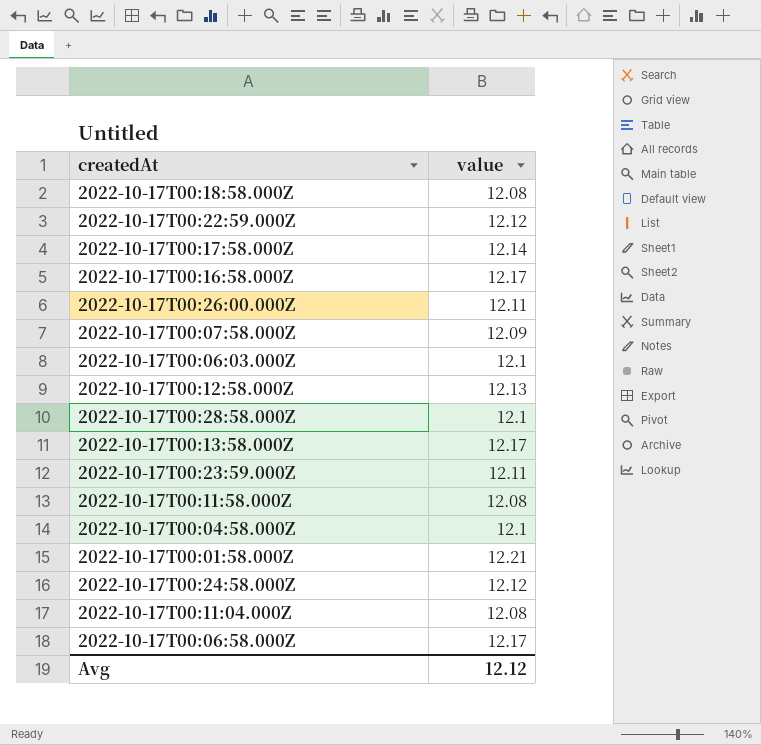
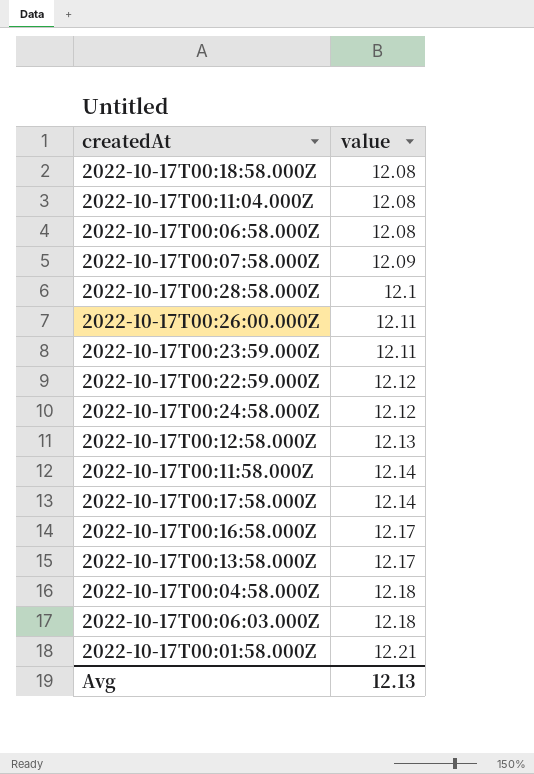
row order: none -> value ascending
2022-10-17T00:06:58.000Z | value: 12.17 -> 12.08
2022-10-17T00:11:58.000Z | value: 12.08 -> 12.14
2022-10-17T00:04:58.000Z | value: 12.1 -> 12.18
2022-10-17T00:06:03.000Z | value: 12.1 -> 12.18
Avg | value: 12.12 -> 12.13

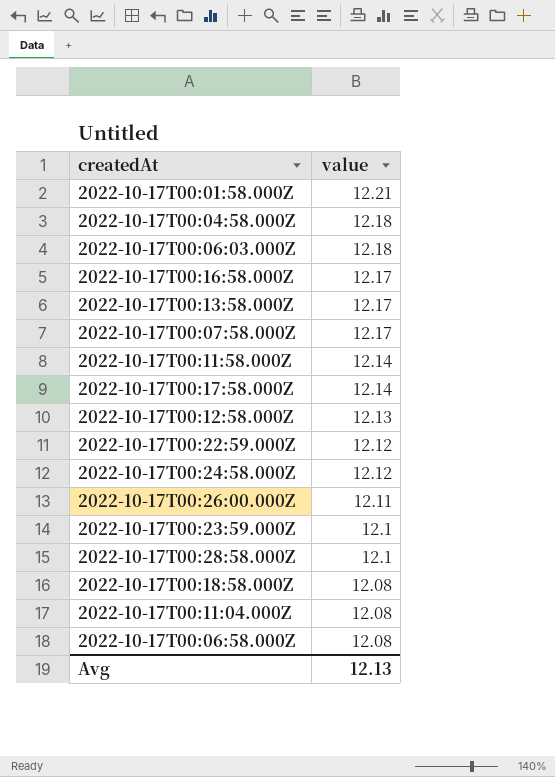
row order: value ascending -> value descending
2022-10-17T00:07:58.000Z | value: 12.09 -> 12.17
2022-10-17T00:23:59.000Z | value: 12.11 -> 12.1

